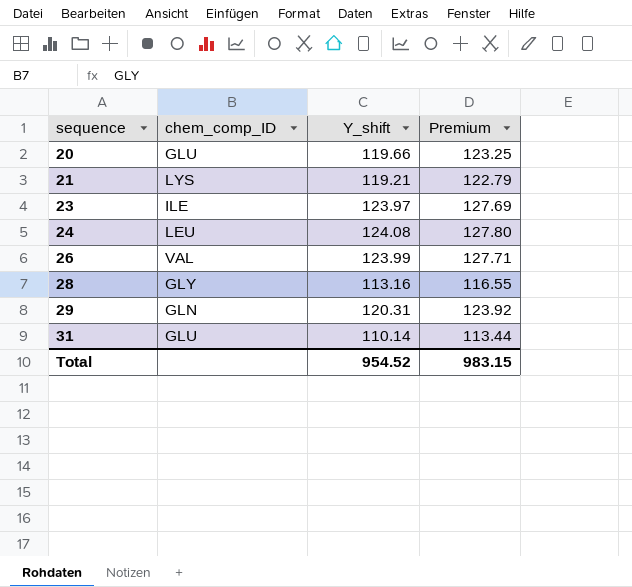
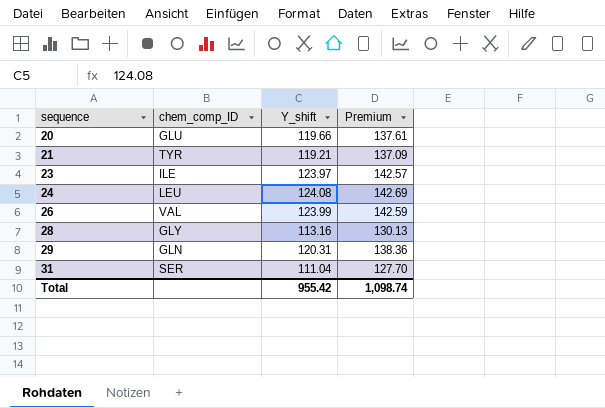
column Premium | formula: [Y_shift] * 1.03 -> [Y_shift] * 1.15
21 | chem_comp_ID: LYS -> TYR
31 | chem_comp_ID: GLU -> SER
31 | Y_shift: 110.14 -> 111.04
Total | Y_shift: 954.52 -> 955.42
Total | Premium: 983.15 -> 1,098.74

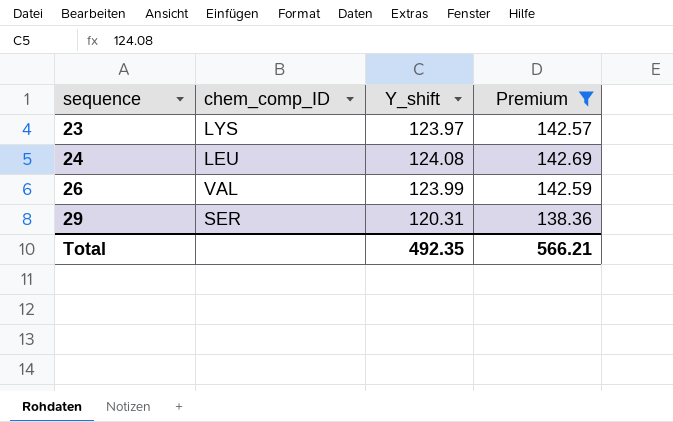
filter: none -> Premium >= 138.36
23 | chem_comp_ID: ILE -> LYS
29 | chem_comp_ID: GLN -> SER
Total | Y_shift: 955.42 -> 492.35
Total | Premium: 1,098.74 -> 566.21

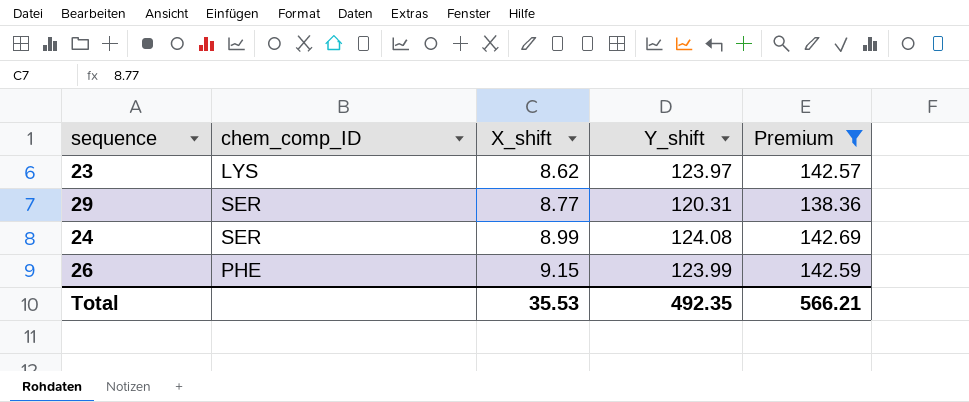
row order: sequence ascending -> X_shift ascending
column X_shift | position: none -> 3
24 | chem_comp_ID: LEU -> SER
26 | chem_comp_ID: VAL -> PHE

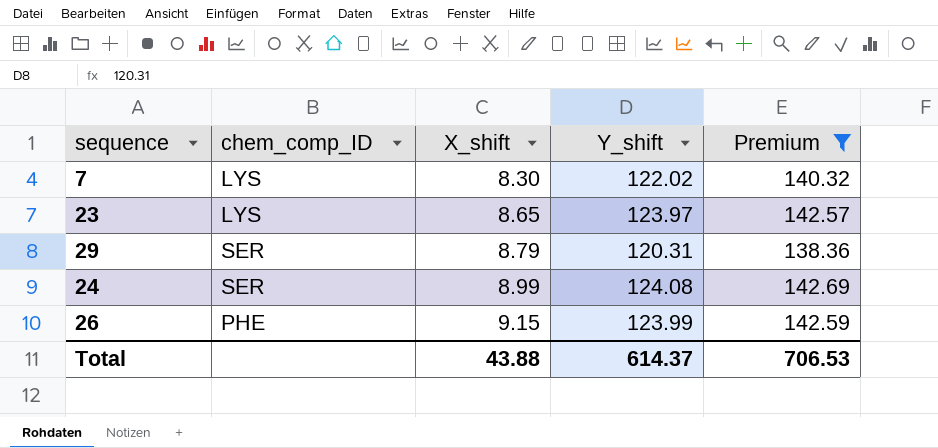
row 7: none -> LYS | 8.30 | 122.02 | 140.32
23 | X_shift: 8.62 -> 8.65
29 | X_shift: 8.77 -> 8.79
Total | X_shift: 35.53 -> 43.88
Total | Y_shift: 492.35 -> 614.37
Total | Premium: 566.21 -> 706.53

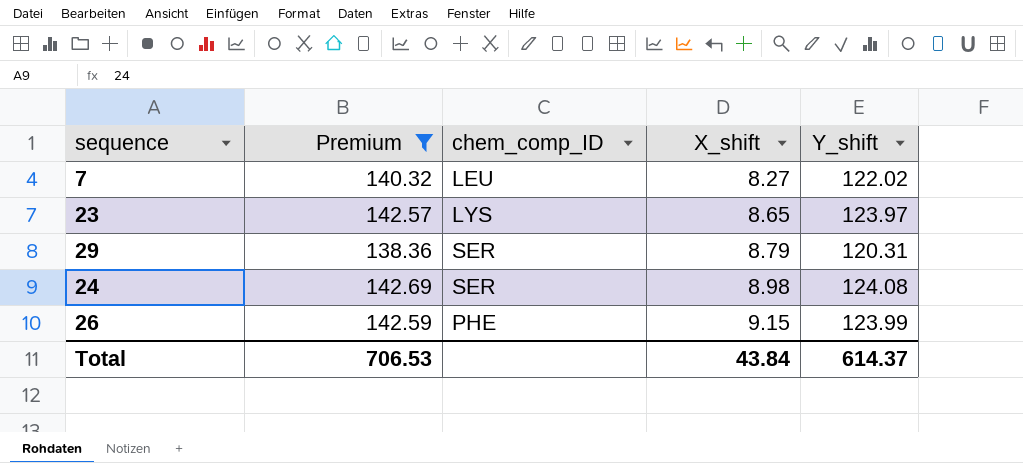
column Premium | position: 5 -> 2
7 | chem_comp_ID: LYS -> LEU
7 | X_shift: 8.30 -> 8.27
24 | X_shift: 8.99 -> 8.98
Total | X_shift: 43.88 -> 43.84

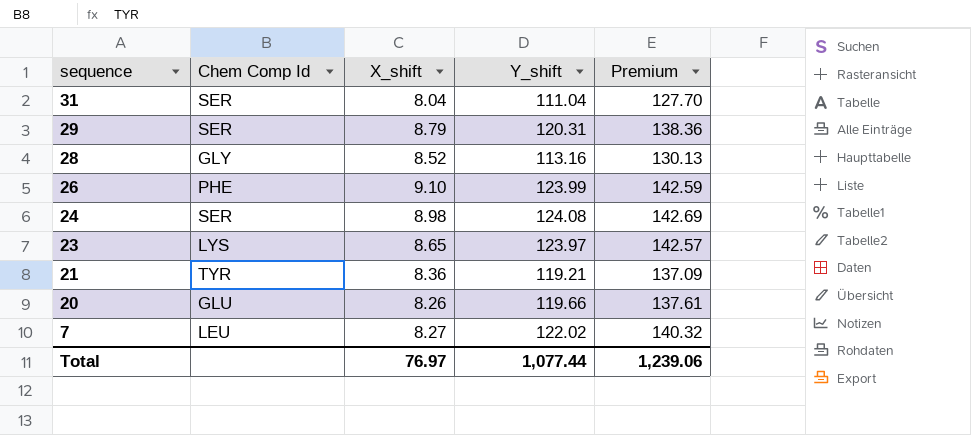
filter: Premium >= 138.36 -> none
row order: X_shift ascending -> sequence descending
column name: chem_comp_ID -> Chem Comp Id
column Premium | position: 2 -> 5
26 | X_shift: 9.15 -> 9.10
Total | X_shift: 43.84 -> 76.97
Total | Y_shift: 614.37 -> 1,077.44
Total | Premium: 706.53 -> 1,239.06

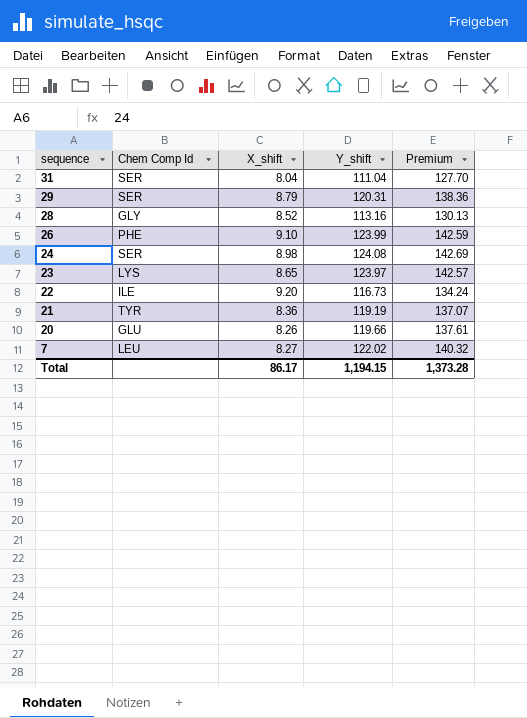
row 22: none -> ILE | 9.20 | 116.73 | 134.24
21 | Y_shift: 119.21 -> 119.19
21 | Premium: 137.09 -> 137.07
Total | X_shift: 76.97 -> 86.17
Total | Y_shift: 1,077.44 -> 1,194.15
Total | Premium: 1,239.06 -> 1,373.28

